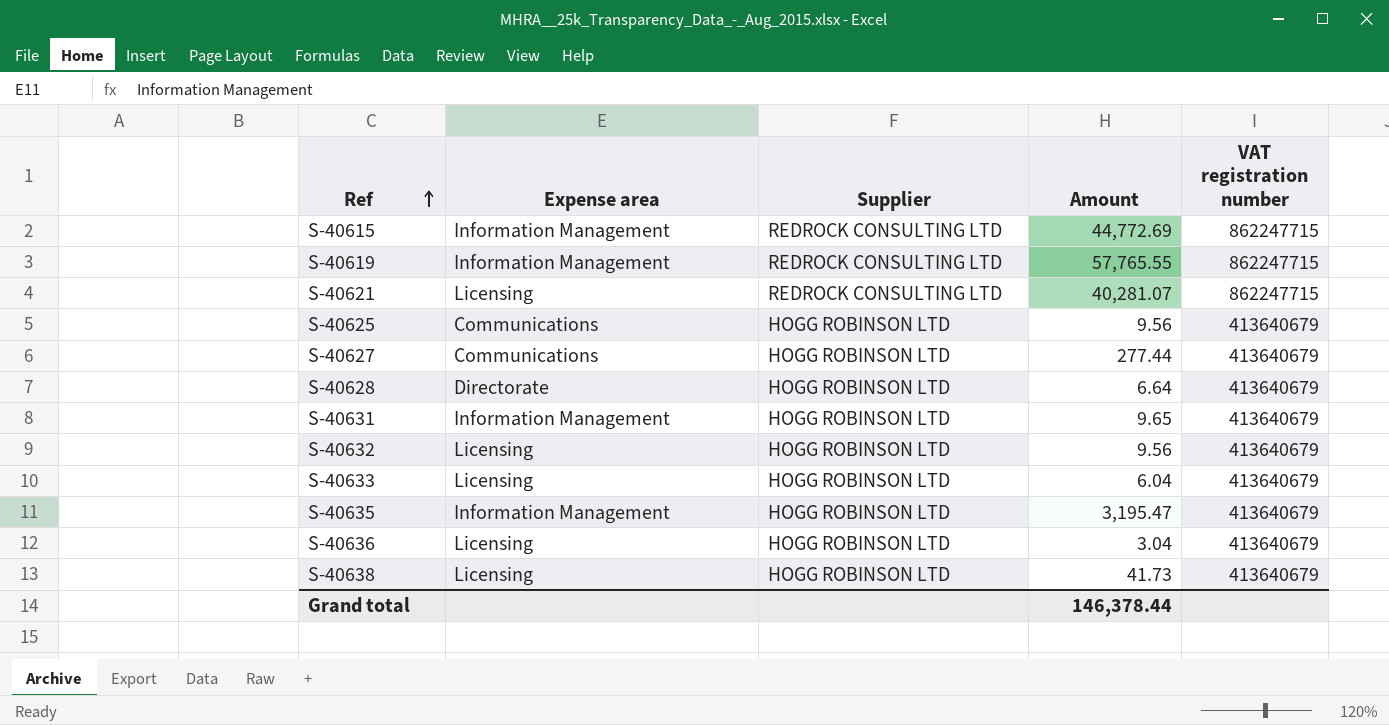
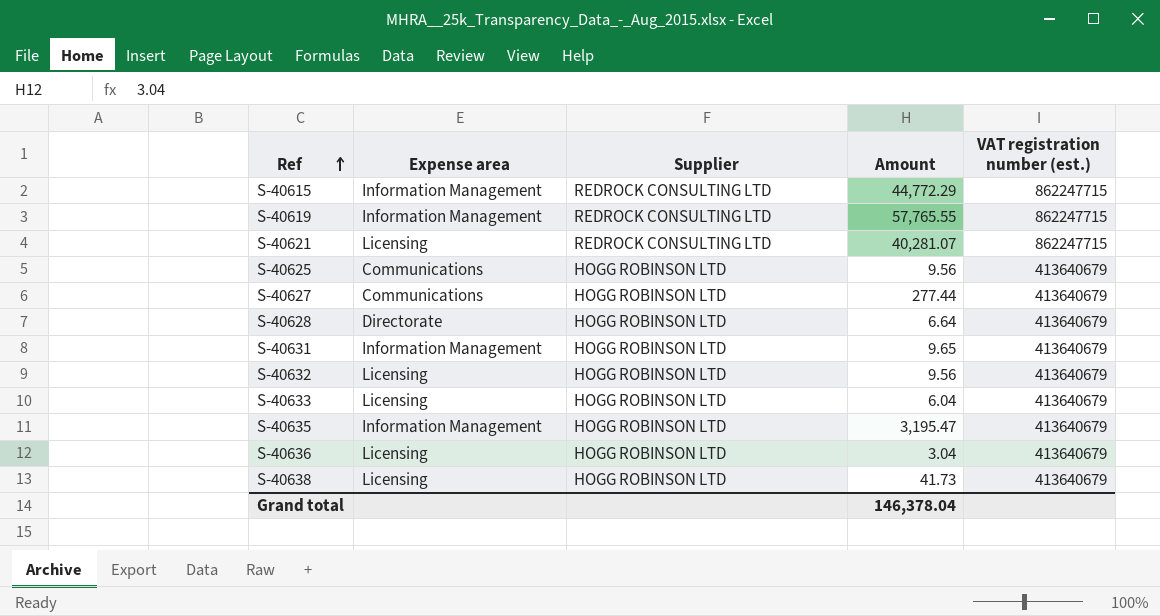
column name: VAT registration number -> VAT registration number (est.)
S-40615 | Amount: 44,772.69 -> 44,772.29
Grand total | Amount: 146,378.44 -> 146,378.04

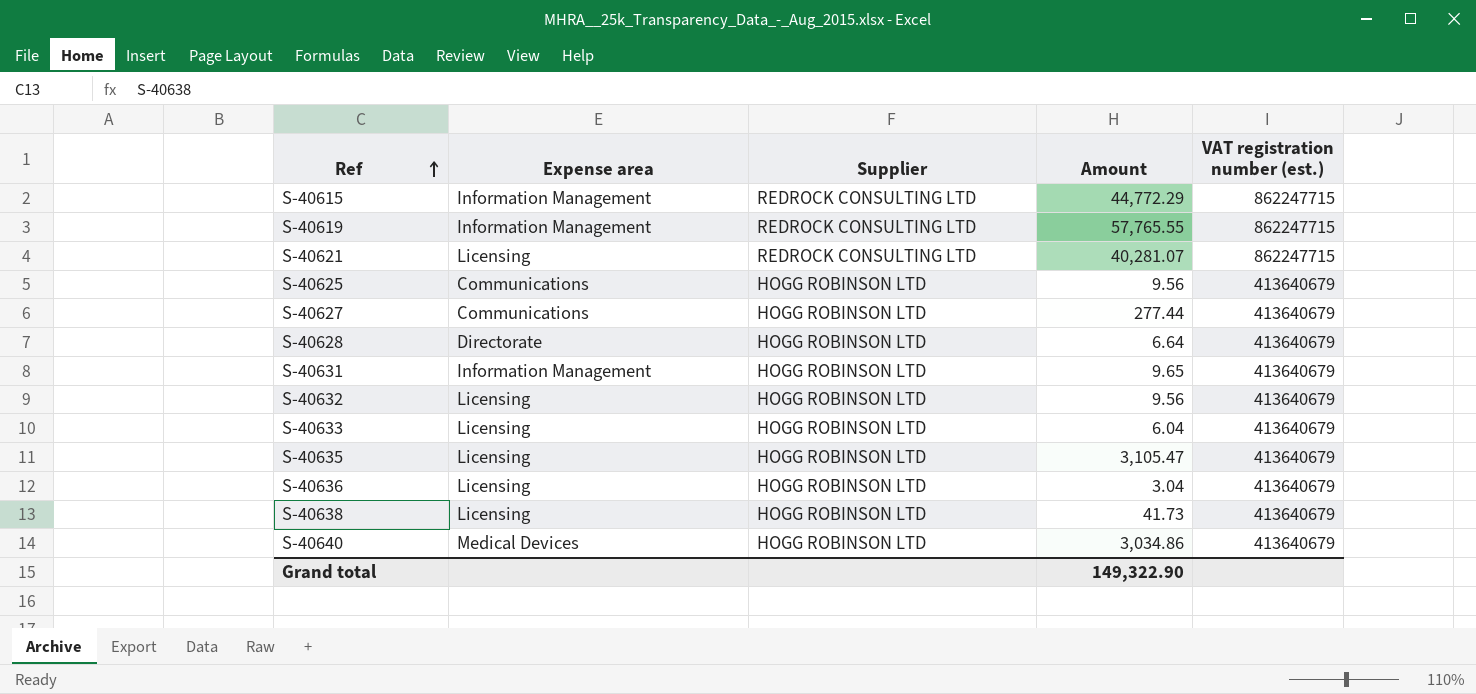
S-40635 | Expense area: Information Management -> Licensing
S-40635 | Amount: 3,195.47 -> 3,105.47
row S-40640: none -> Medical Devices | HOGG ROBINSON LTD | 3,034.86 | 413640679
Grand total | Amount: 146,378.04 -> 149,322.90

